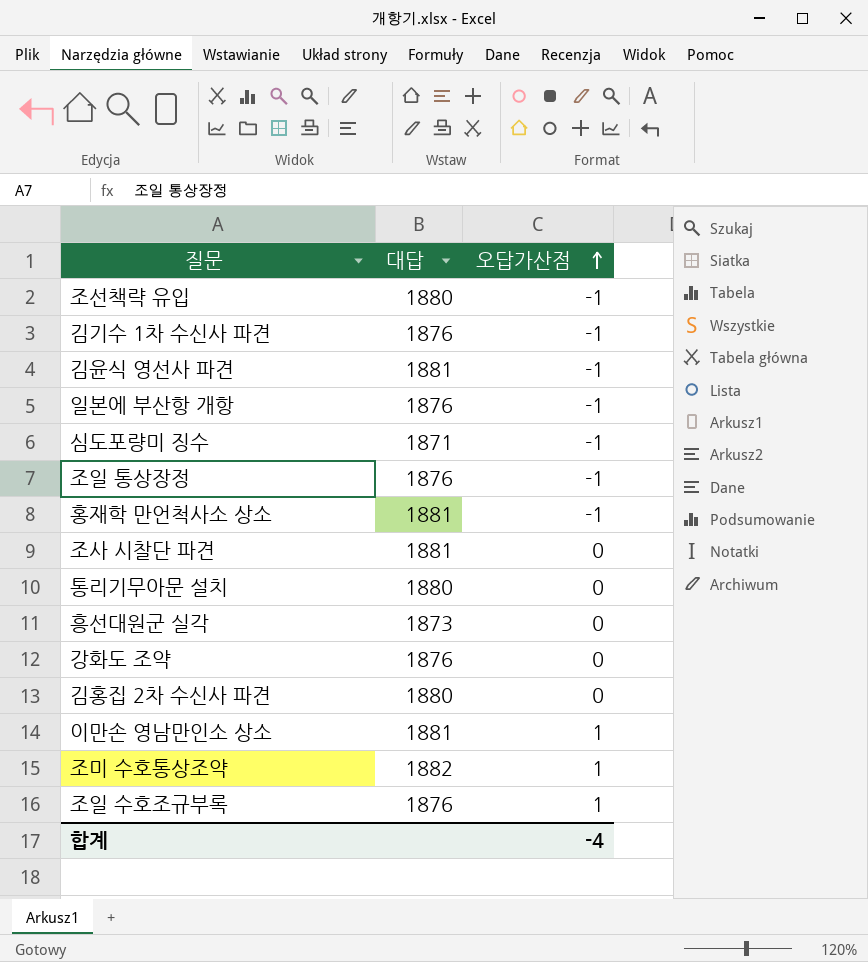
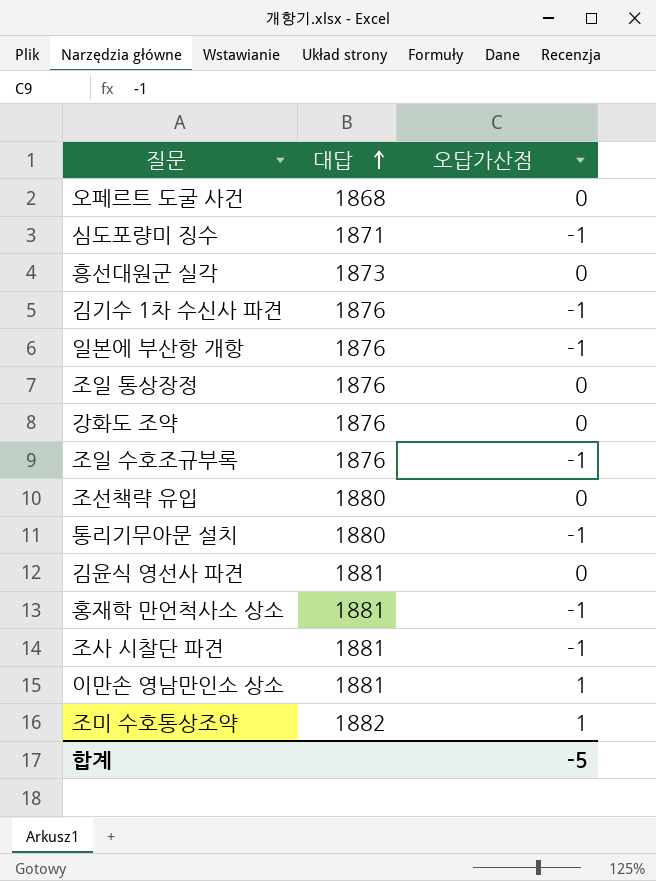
row order: 오답가산점 ascending -> 대답 ascending
row 김홍집 2차 수신사 파견: 1880 | 0 -> none
row 오페르트 도굴 사건: none -> 1868 | 0
조일 통상장정 | 오답가산점: -1 -> 0
조일 수호조규부록 | 오답가산점: 1 -> -1
조선책략 유입 | 오답가산점: -1 -> 0
통리기무아문 설치 | 오답가산점: 0 -> -1
김윤식 영선사 파견 | 오답가산점: -1 -> 0
조사 시찰단 파견 | 오답가산점: 0 -> -1
합계 | 오답가산점: -4 -> -5

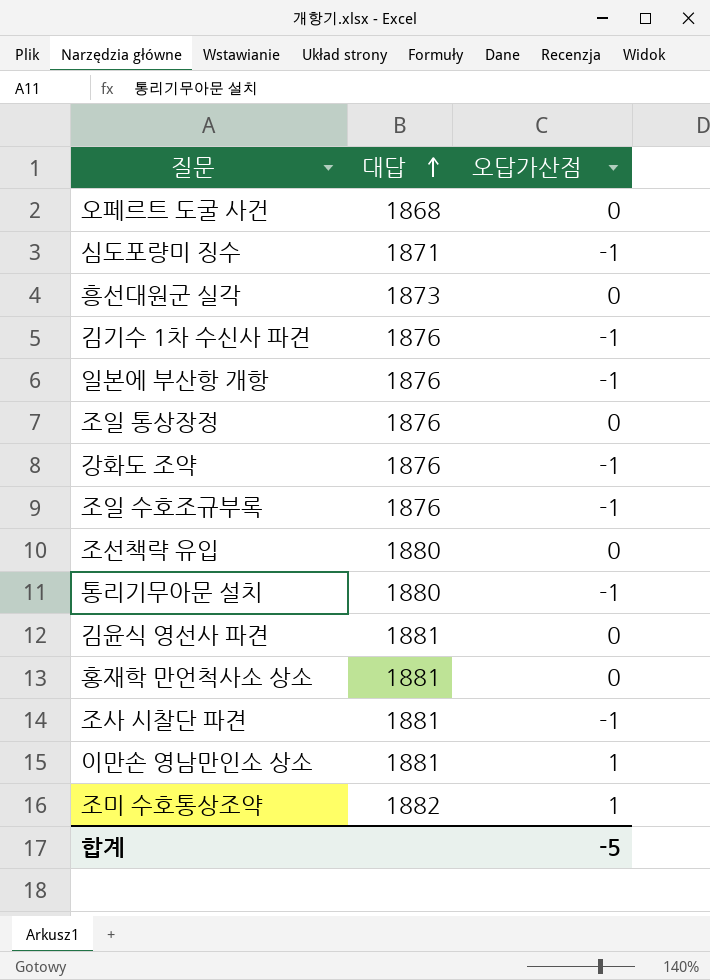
강화도 조약 | 오답가산점: 0 -> -1
홍재학 만언척사소 상소 | 오답가산점: -1 -> 0

